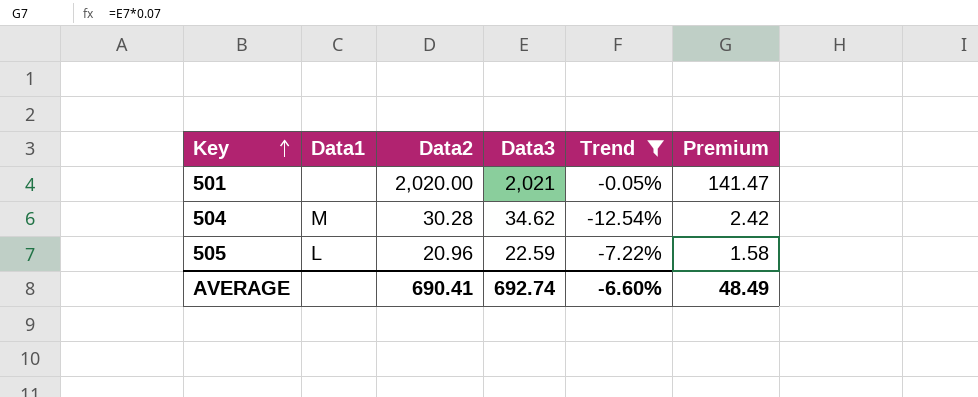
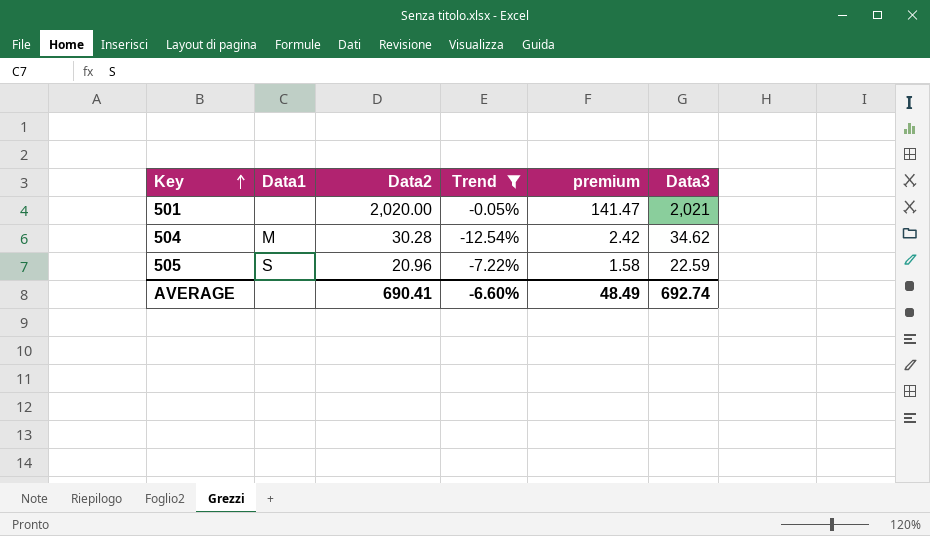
column name: Premium -> premium
column Data3 | position: 4 -> 6
505 | Data1: L -> S

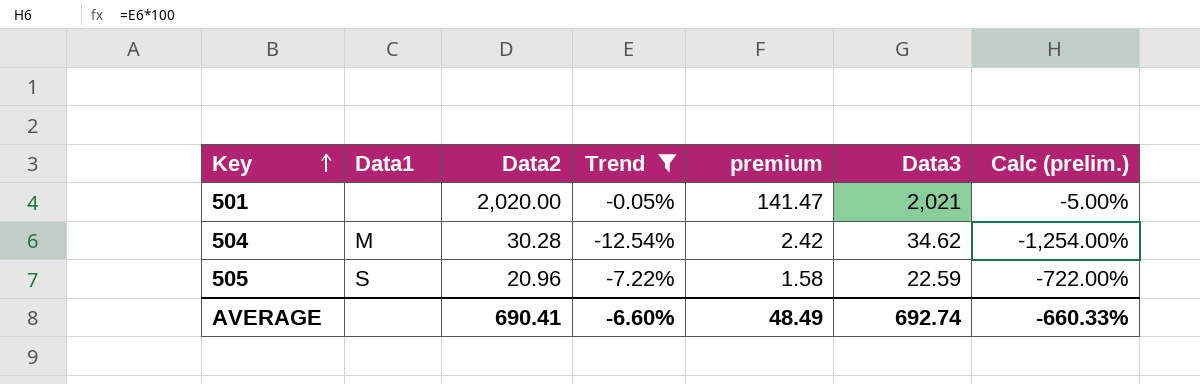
column Calc (prelim.) | formula: none -> [Trend] * 100

